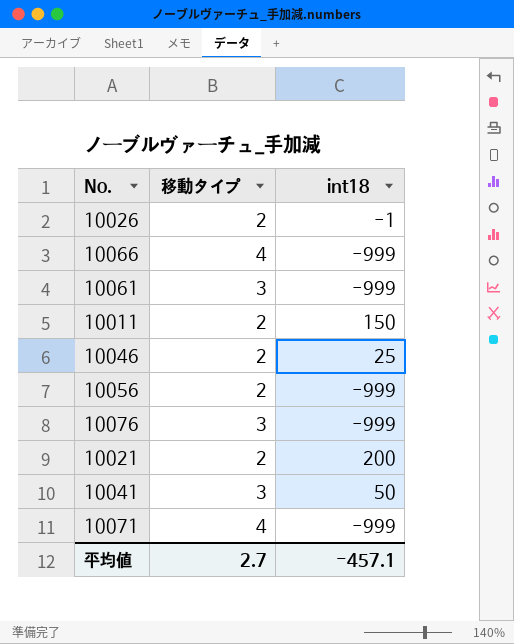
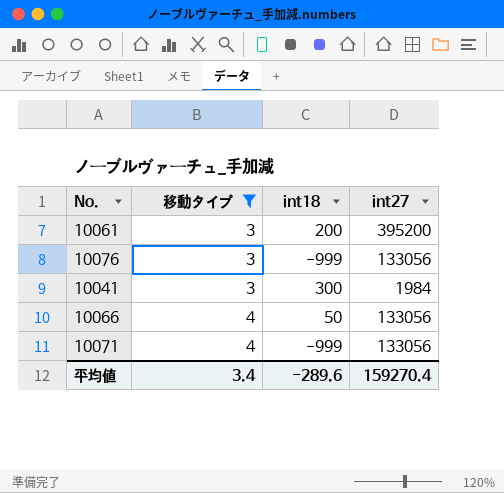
filter: none -> 移動タイプ != 2
row order: none -> 移動タイプ ascending
column int27 | position: none -> 4
10061 | int18: -999 -> 200
10041 | int18: 50 -> 300
10066 | int18: -999 -> 50
平均値 | 移動タイプ: 2.7 -> 3.4
平均値 | int18: -457.1 -> -289.6

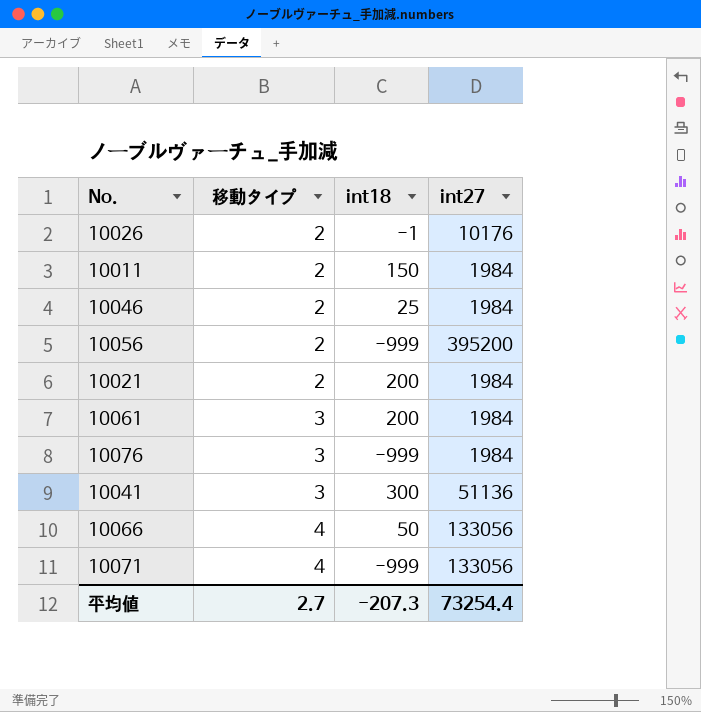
filter: 移動タイプ != 2 -> none
10061 | int27: 395200 -> 1984
10076 | int27: 133056 -> 1984
10041 | int27: 1984 -> 51136
平均値 | 移動タイプ: 3.4 -> 2.7
平均値 | int18: -289.6 -> -207.3
平均値 | int27: 159270.4 -> 73254.4

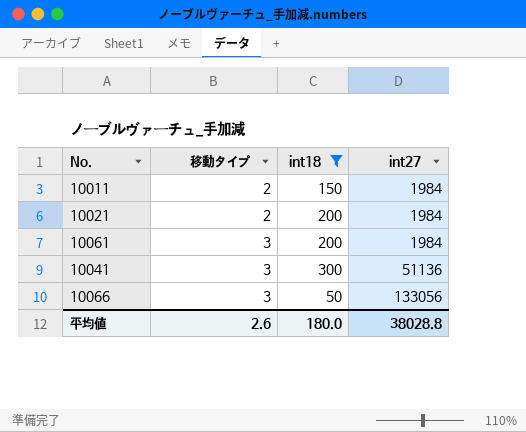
filter: none -> int18 >= 50
10066 | 移動タイプ: 4 -> 3
平均値 | 移動タイプ: 2.7 -> 2.6
平均値 | int18: -207.3 -> 180.0
平均値 | int27: 73254.4 -> 38028.8

